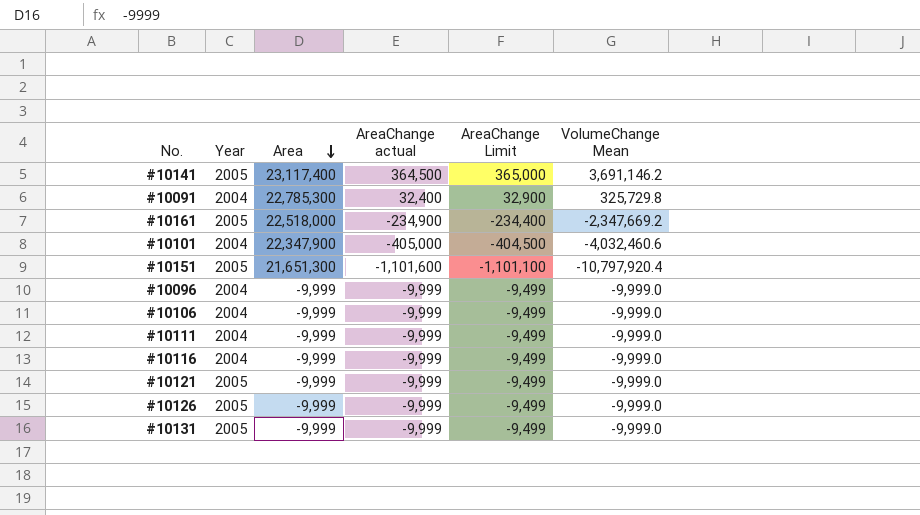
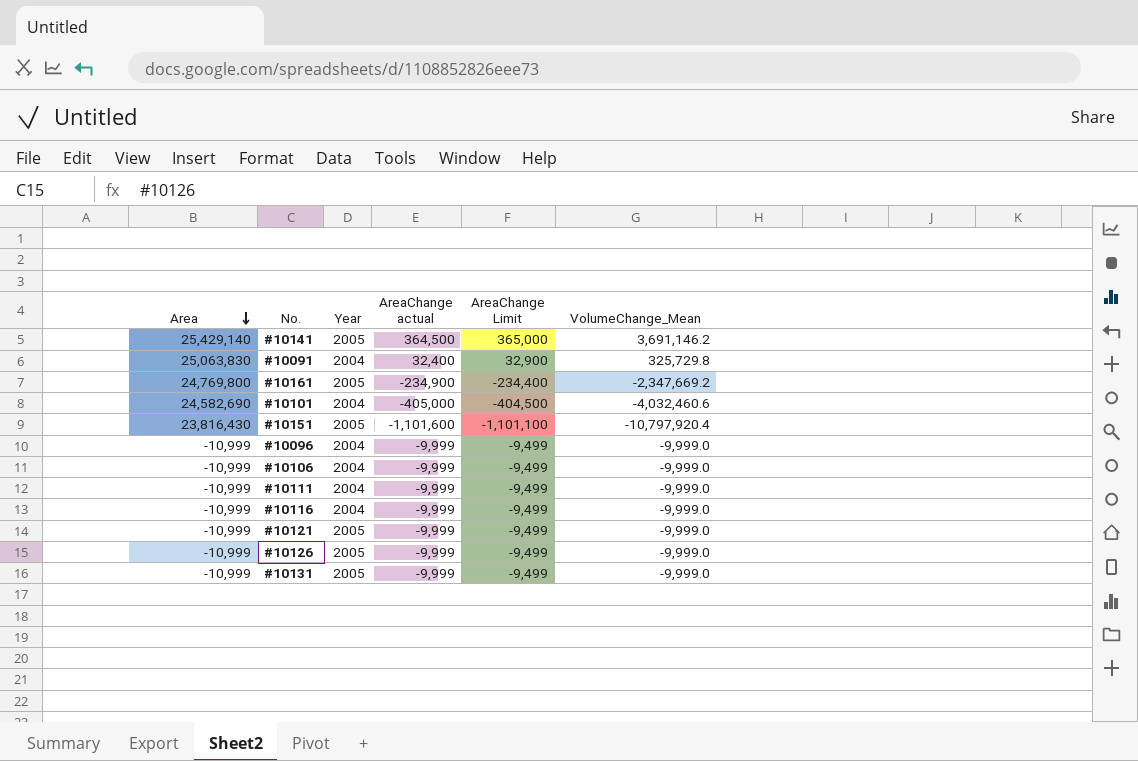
column Area | position: 3 -> 1
column name: VolumeChange Mean -> VolumeChange_Mean
#10141 | Area: 23,117,400 -> 25,429,140
#10091 | Area: 22,785,300 -> 25,063,830
#10161 | Area: 22,518,000 -> 24,769,800
#10101 | Area: 22,347,900 -> 24,582,690
#10151 | Area: 21,651,300 -> 23,816,430
#10096 | Area: -9,999 -> -10,999
#10106 | Area: -9,999 -> -10,999
#10111 | Area: -9,999 -> -10,999
#10116 | Area: -9,999 -> -10,999
#10121 | Area: -9,999 -> -10,999
#10126 | Area: -9,999 -> -10,999
#10131 | Area: -9,999 -> -10,999

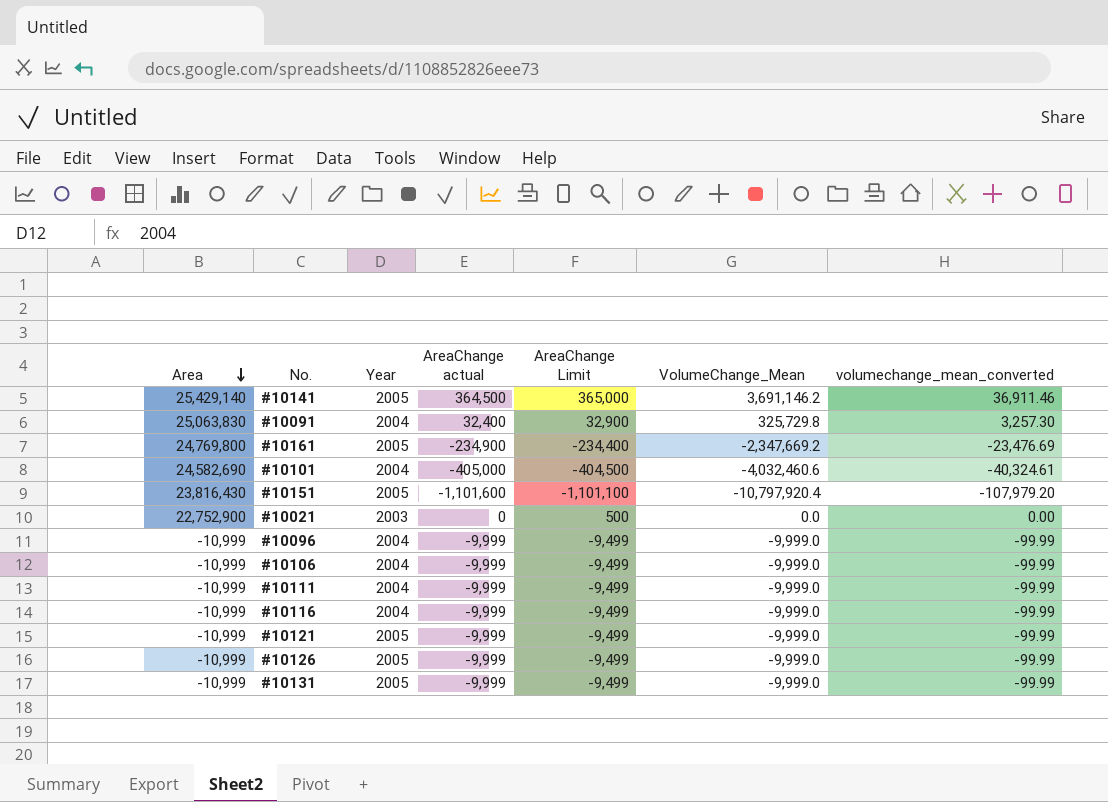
column volumechange_mean_converted | formula: none -> [VolumeChange_Mean] * 0.01
row #10021: none -> 22,752,900 | 2003 | 0 | 500 | 0.0 | 0.00

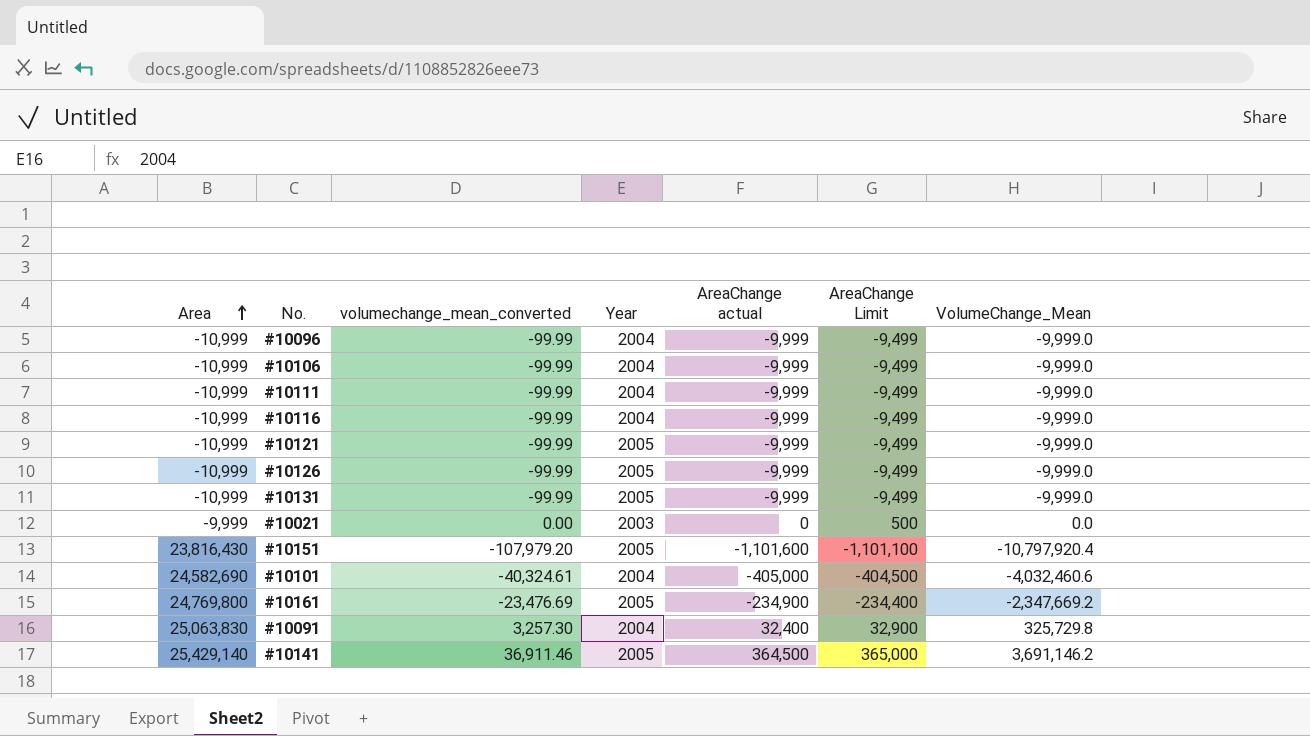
row order: Area descending -> Area ascending
column volumechange_mean_converted | position: 7 -> 3
#10021 | Area: 22,752,900 -> -9,999

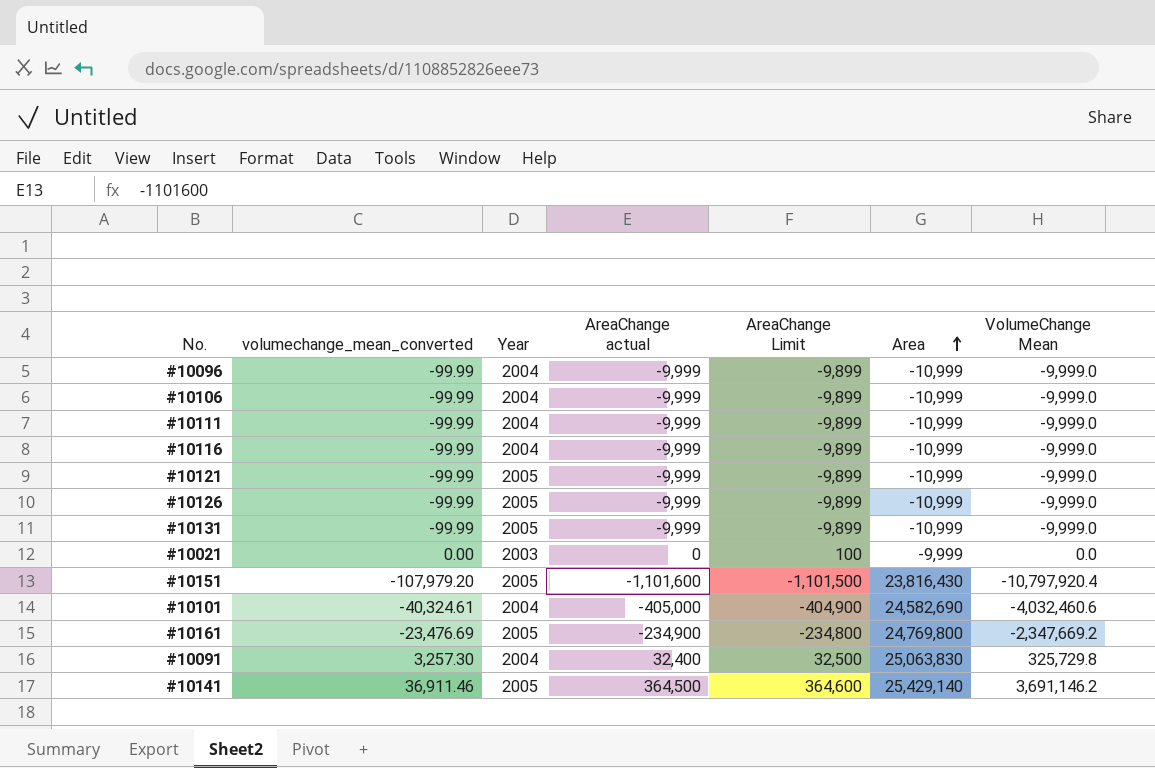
column AreaChange Limit | formula: [AreaChange actual] + 500 -> [AreaChange actual] + 100
column Area | position: 1 -> 6
column name: VolumeChange_Mean -> VolumeChange Mean

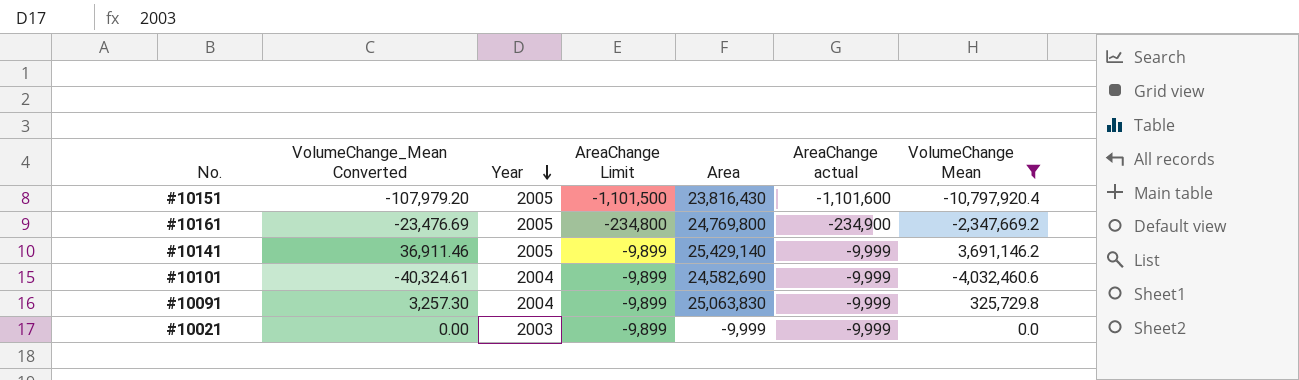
filter: none -> VolumeChange Mean != -9,999.0
row order: Area ascending -> Year descending
column name: volumechange_mean_converted -> VolumeChange_Mean Converted
column AreaChange actual | position: 4 -> 6
#10141 | AreaChange Limit: 364,600 -> -9,899
#10141 | AreaChange actual: 364,500 -> -9,999
#10101 | AreaChange Limit: -404,900 -> -9,899
#10101 | AreaChange actual: -405,000 -> -9,999
#10091 | AreaChange Limit: 32,500 -> -9,899
#10091 | AreaChange actual: 32,400 -> -9,999
#10021 | AreaChange Limit: 100 -> -9,899
#10021 | AreaChange actual: 0 -> -9,999

